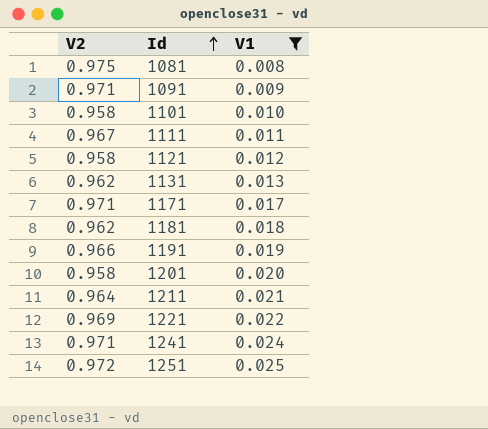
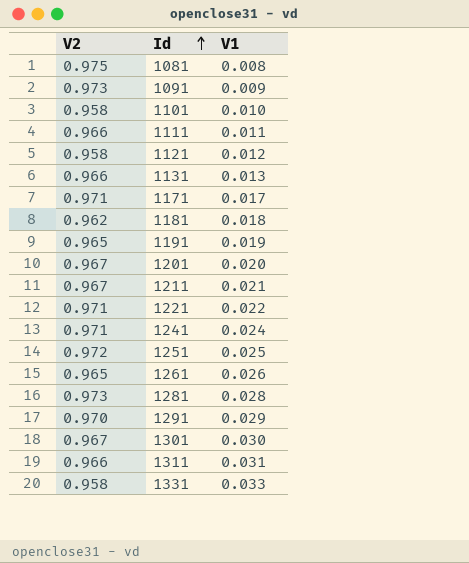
filter: V1 <= 0.025 -> none
1091 | V2: 0.971 -> 0.973
1111 | V2: 0.967 -> 0.966
1131 | V2: 0.962 -> 0.966
1191 | V2: 0.966 -> 0.965
1201 | V2: 0.958 -> 0.967
1211 | V2: 0.964 -> 0.967
1221 | V2: 0.969 -> 0.971

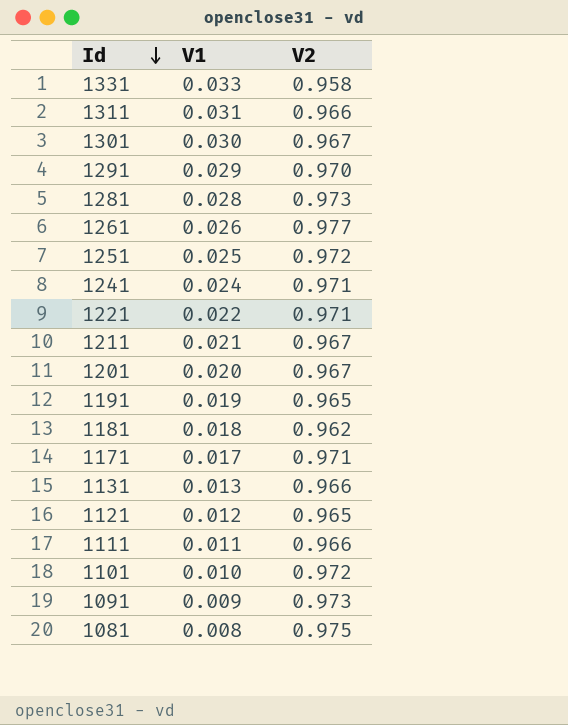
row order: Id ascending -> Id descending
column V2 | position: 1 -> 3
1261 | V2: 0.965 -> 0.977
1121 | V2: 0.958 -> 0.965
1101 | V2: 0.958 -> 0.972

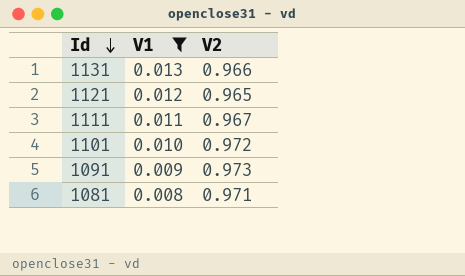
filter: none -> V1 <= 0.013
1111 | V2: 0.966 -> 0.967
1081 | V2: 0.975 -> 0.971

